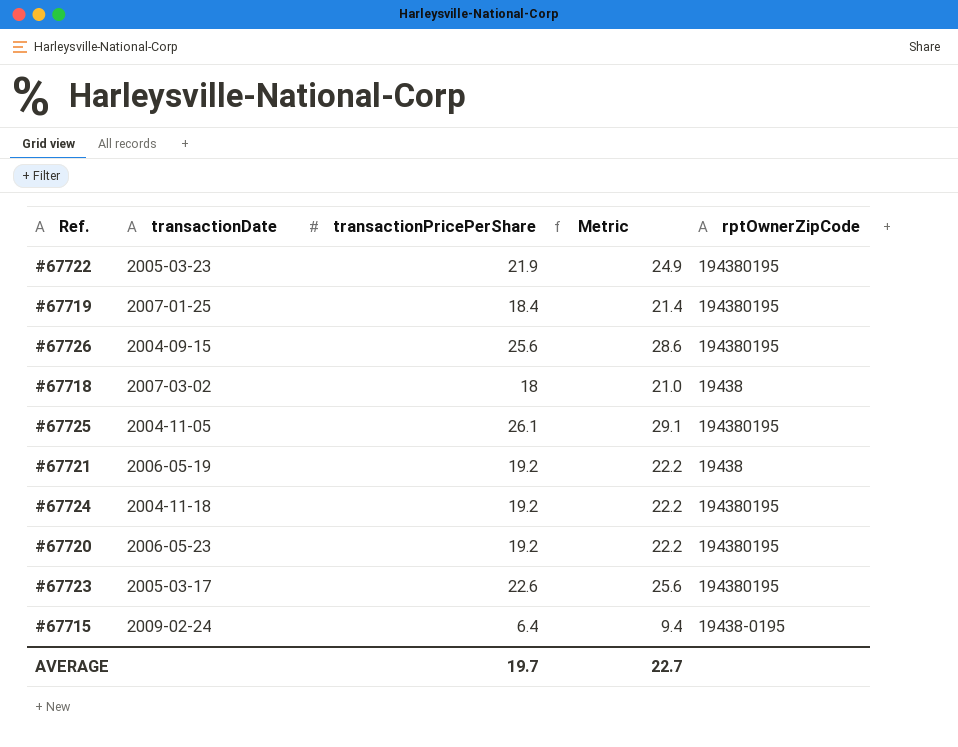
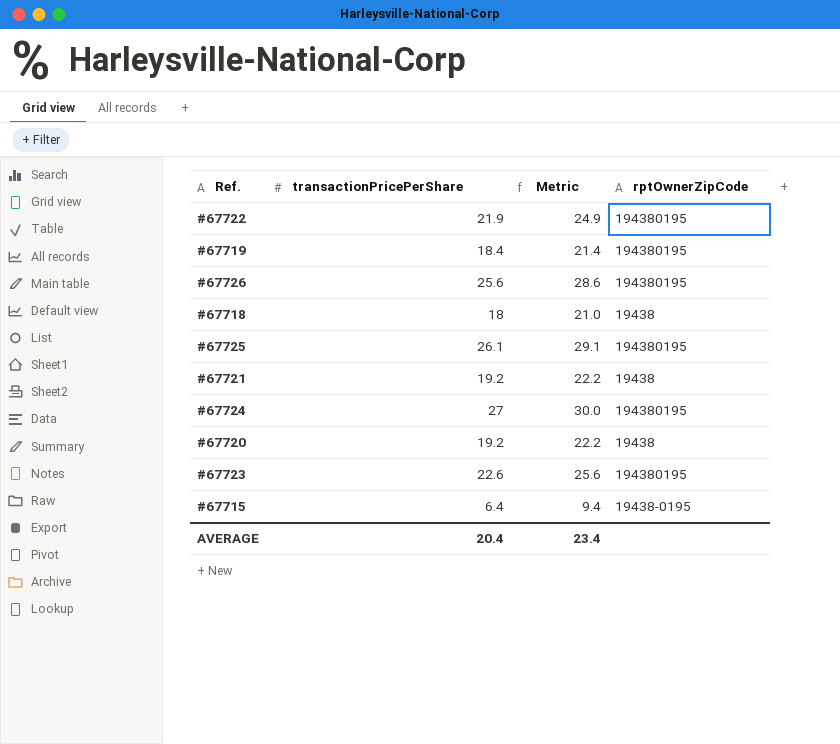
column transactionDate | position: 2 -> none
#67724 | transactionPricePerShare: 19.2 -> 27
#67724 | Metric: 22.2 -> 30.0
#67720 | rptOwnerZipCode: 194380195 -> 19438
AVERAGE | transactionPricePerShare: 19.7 -> 20.4
AVERAGE | Metric: 22.7 -> 23.4

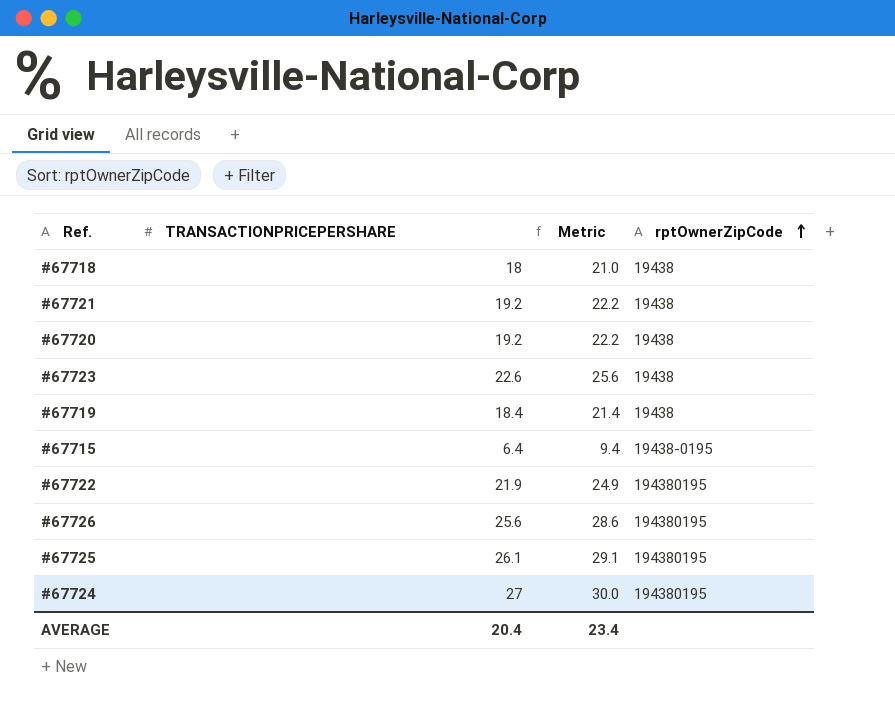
row order: none -> rptOwnerZipCode ascending
column name: transactionPricePerShare -> TRANSACTIONPRICEPERSHARE
#67723 | rptOwnerZipCode: 194380195 -> 19438
#67719 | rptOwnerZipCode: 194380195 -> 19438

